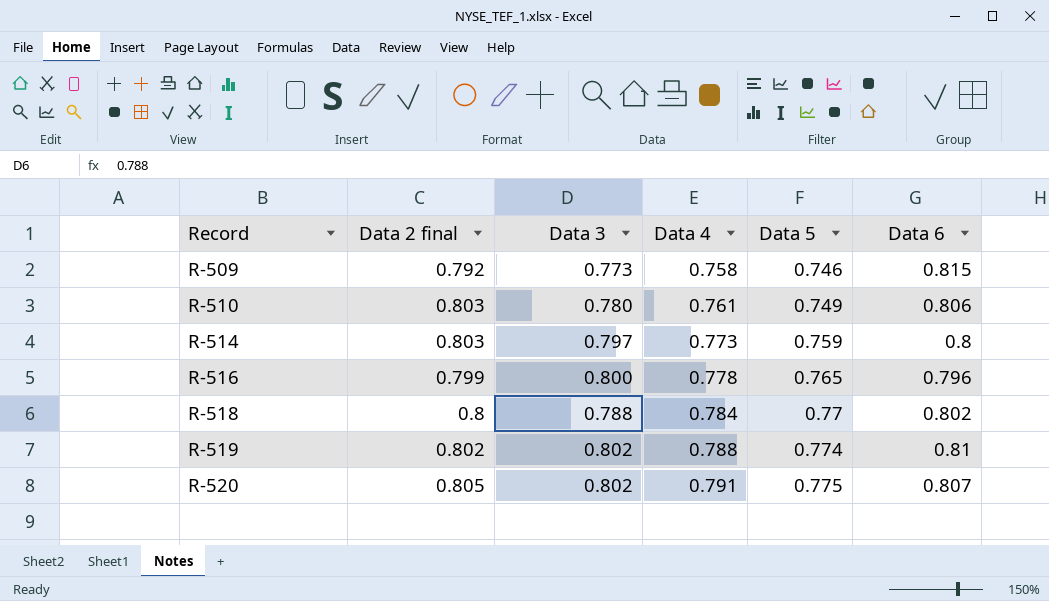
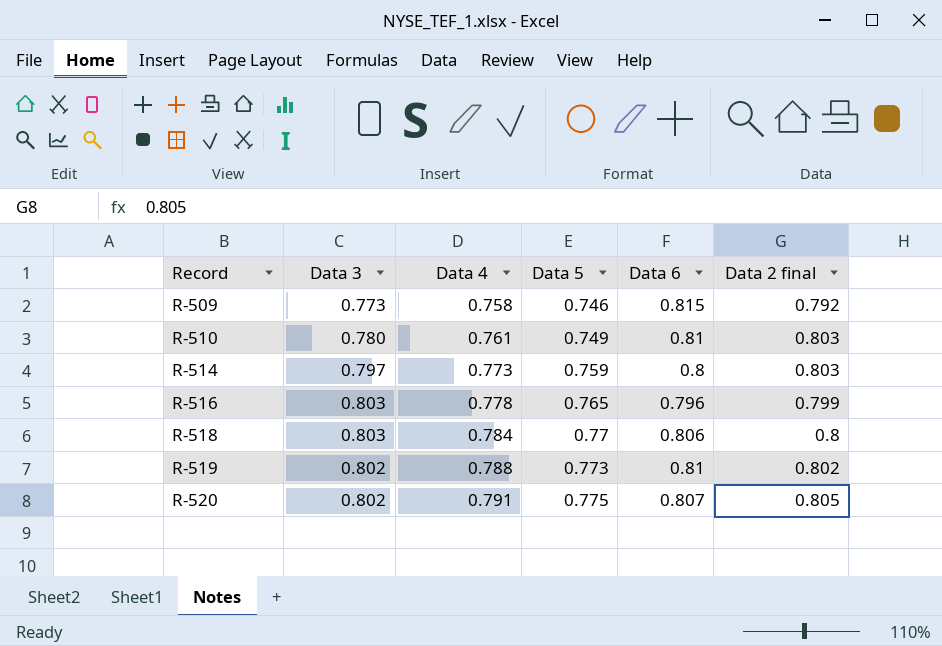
column Data 2 final | position: 2 -> 6
R-510 | Data 6: 0.806 -> 0.81
R-516 | Data 3: 0.800 -> 0.803
R-518 | Data 3: 0.788 -> 0.803
R-518 | Data 6: 0.802 -> 0.806
R-519 | Data 5: 0.774 -> 0.773

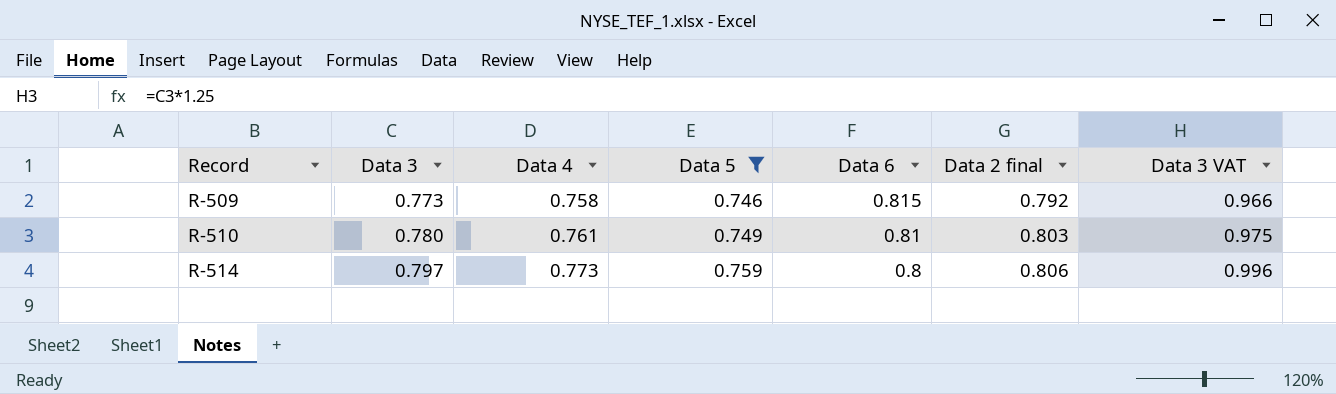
filter: none -> Data 5 <= 0.759
column Data 3 VAT | formula: none -> [Data 3] * 1.25
R-514 | Data 2 final: 0.803 -> 0.806

